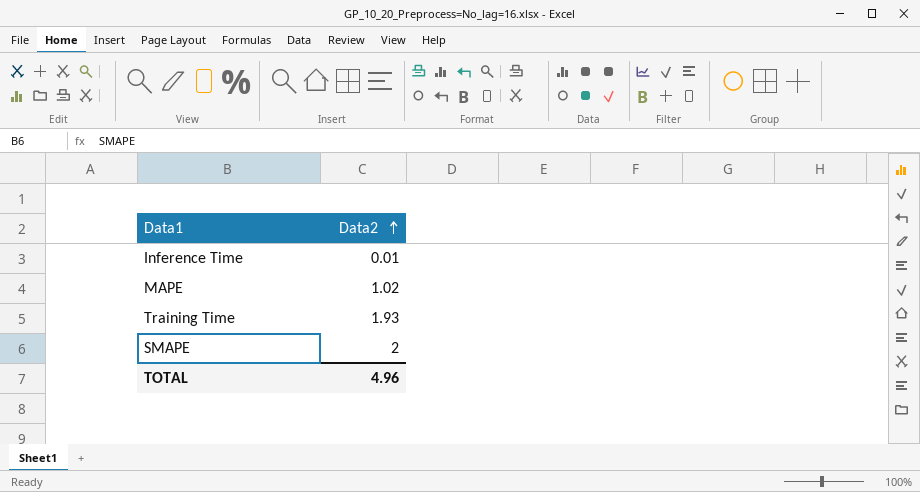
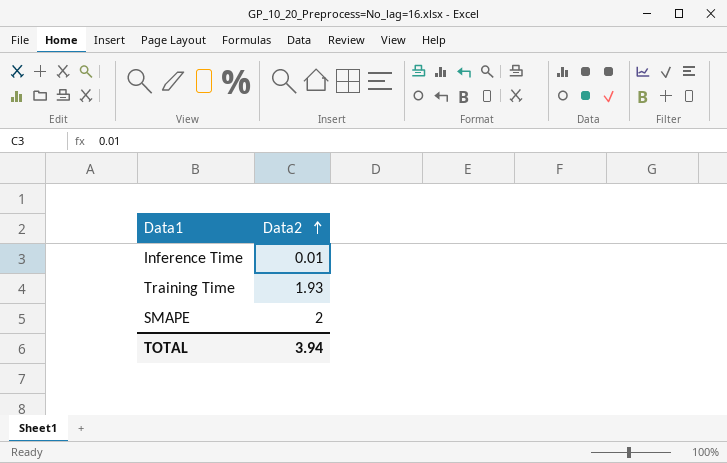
row MAPE: 1.02 -> none
TOTAL | Data2: 4.96 -> 3.94

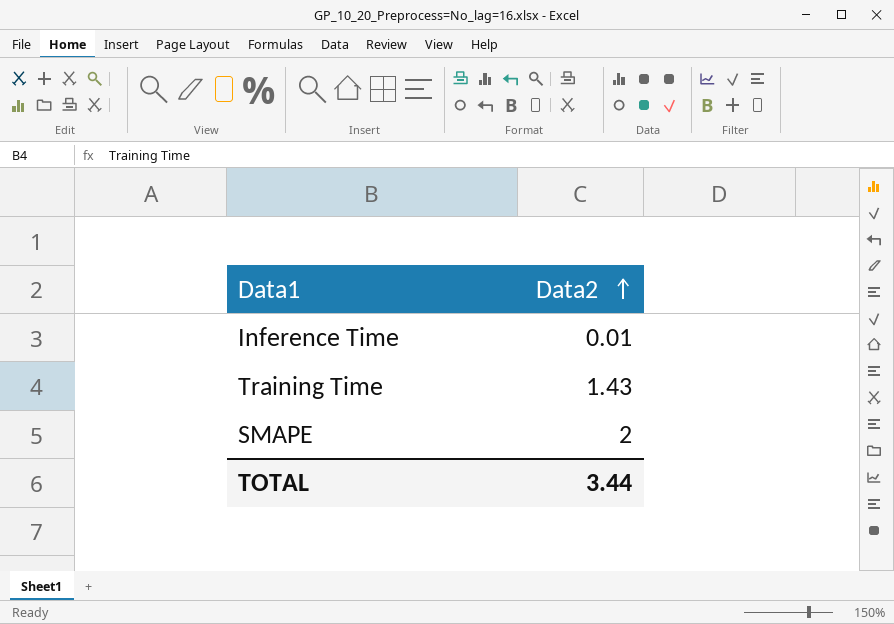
Training Time | Data2: 1.93 -> 1.43
TOTAL | Data2: 3.94 -> 3.44

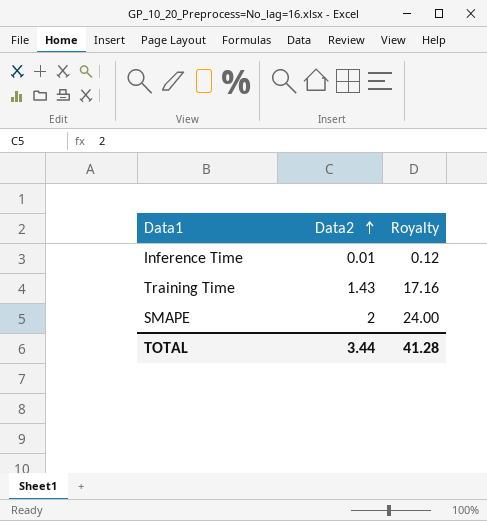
column Royalty | formula: none -> [Data2] * 12

